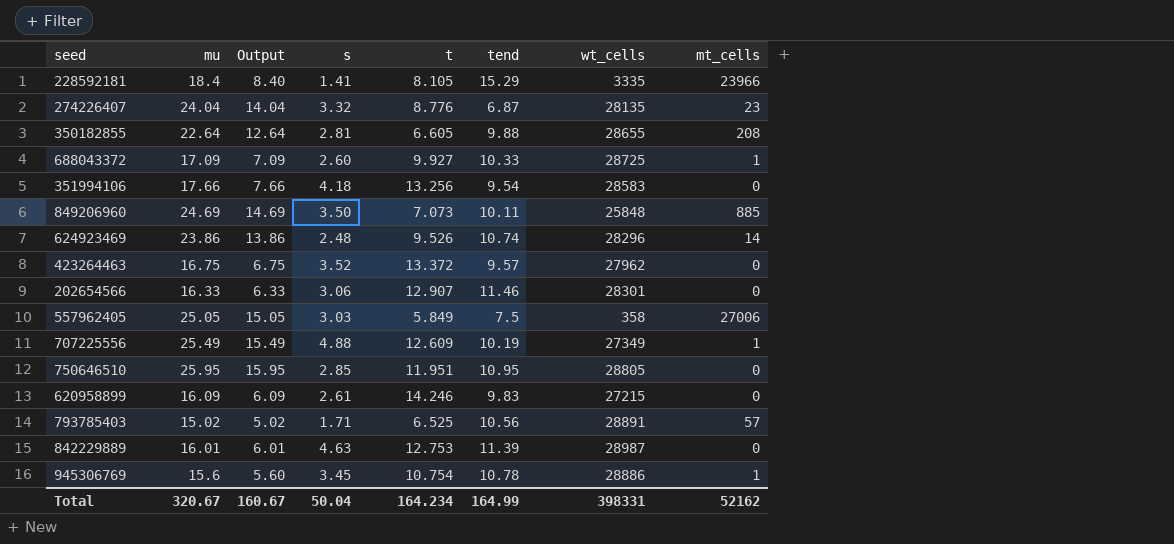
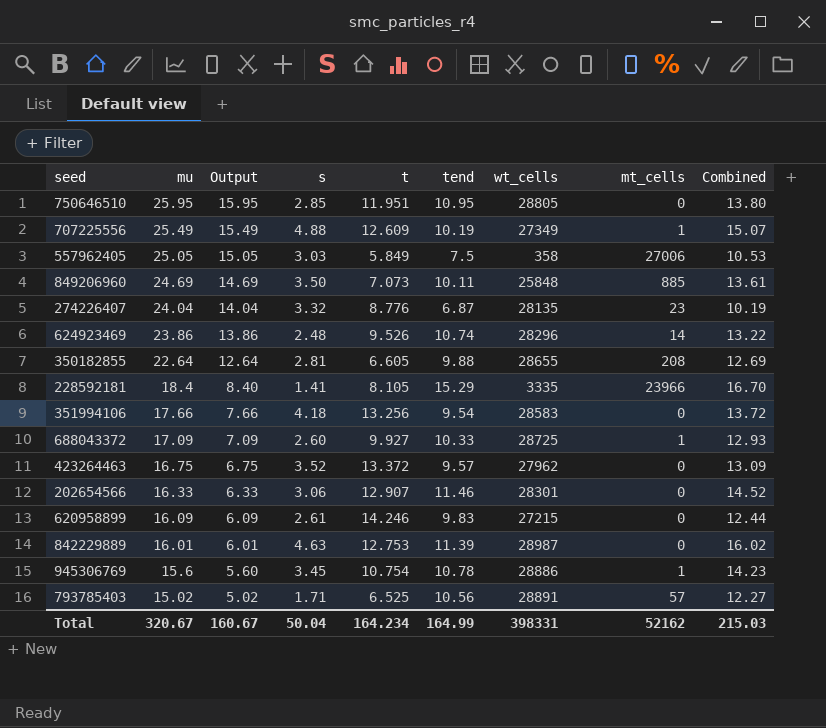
row order: none -> mu descending
column Combined | formula: none -> [s] + [tend]

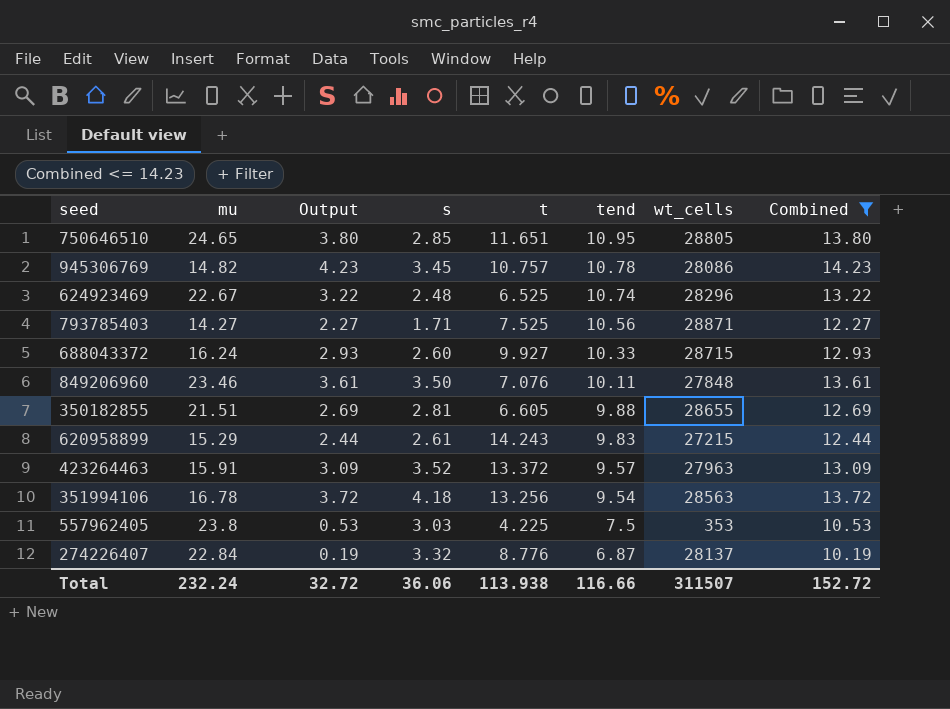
filter: none -> Combined <= 14.23
row order: mu descending -> tend descending
column mt_cells | position: 8 -> none
column Output | formula: [mu] - 10 -> [Combined] - 10
750646510 | mu: 25.95 -> 24.65
750646510 | t: 11.951 -> 11.651
945306769 | mu: 15.6 -> 14.82
945306769 | t: 10.754 -> 10.757
945306769 | wt_cells: 28886 -> 28086
624923469 | mu: 23.86 -> 22.67
624923469 | t: 9.526 -> 6.525
793785403 | mu: 15.02 -> 14.27
793785403 | t: 6.525 -> 7.525
793785403 | wt_cells: 28891 -> 28871
688043372 | mu: 17.09 -> 16.24
688043372 | wt_cells: 28725 -> 28715
849206960 | mu: 24.69 -> 23.46
849206960 | t: 7.073 -> 7.076
849206960 | wt_cells: 25848 -> 27848
350182855 | mu: 22.64 -> 21.51
620958899 | mu: 16.09 -> 15.29
620958899 | t: 14.246 -> 14.243
423264463 | mu: 16.75 -> 15.91
423264463 | wt_cells: 27962 -> 27963
351994106 | mu: 17.66 -> 16.78
351994106 | wt_cells: 28583 -> 28563
557962405 | mu: 25.05 -> 23.8
557962405 | t: 5.849 -> 4.225
557962405 | wt_cells: 358 -> 353
274226407 | mu: 24.04 -> 22.84
274226407 | wt_cells: 28135 -> 28137
Total | mu: 320.67 -> 232.24
Total | Output: 160.67 -> 32.72
Total | s: 50.04 -> 36.06
Total | t: 164.234 -> 113.938
Total | tend: 164.99 -> 116.66
Total | wt_cells: 398331 -> 311507
Total | Combined: 215.03 -> 152.72

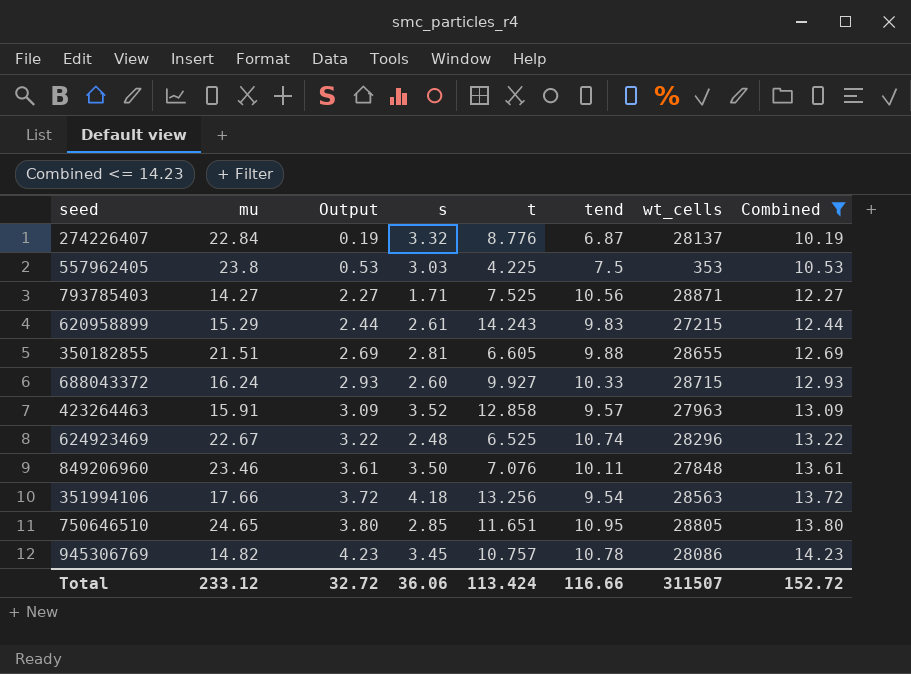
row order: tend descending -> Output ascending
423264463 | t: 13.372 -> 12.858
351994106 | mu: 16.78 -> 17.66
Total | mu: 232.24 -> 233.12
Total | t: 113.938 -> 113.424

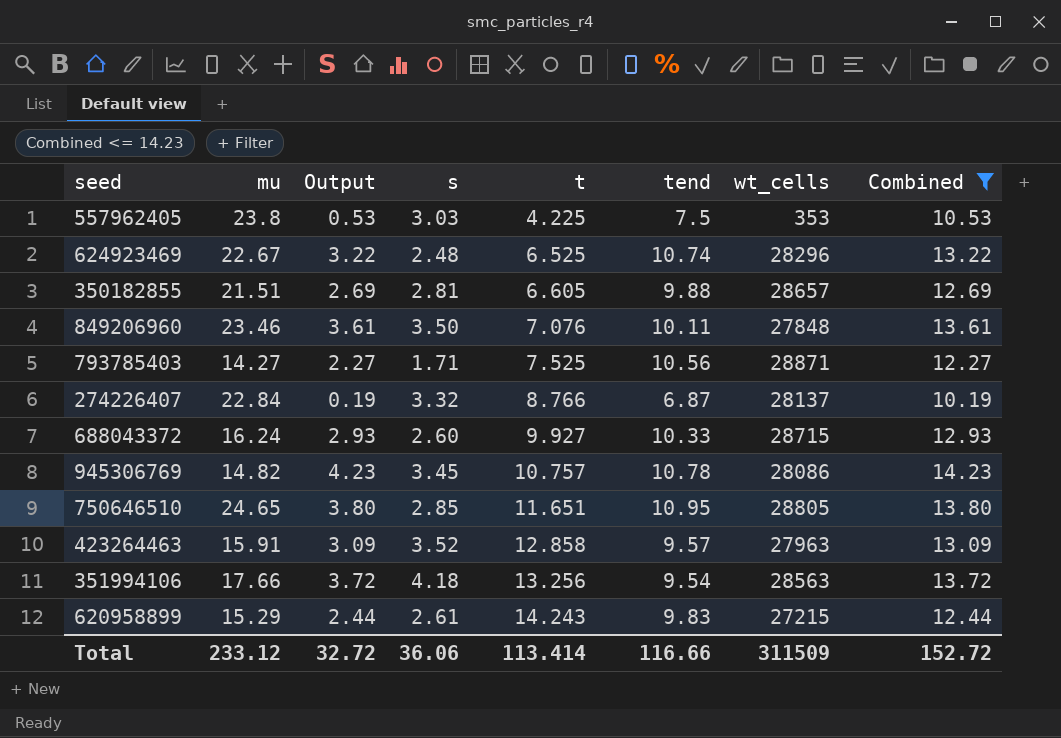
row order: Output ascending -> t ascending
350182855 | wt_cells: 28655 -> 28657
274226407 | t: 8.776 -> 8.766
Total | t: 113.424 -> 113.414
Total | wt_cells: 311507 -> 311509

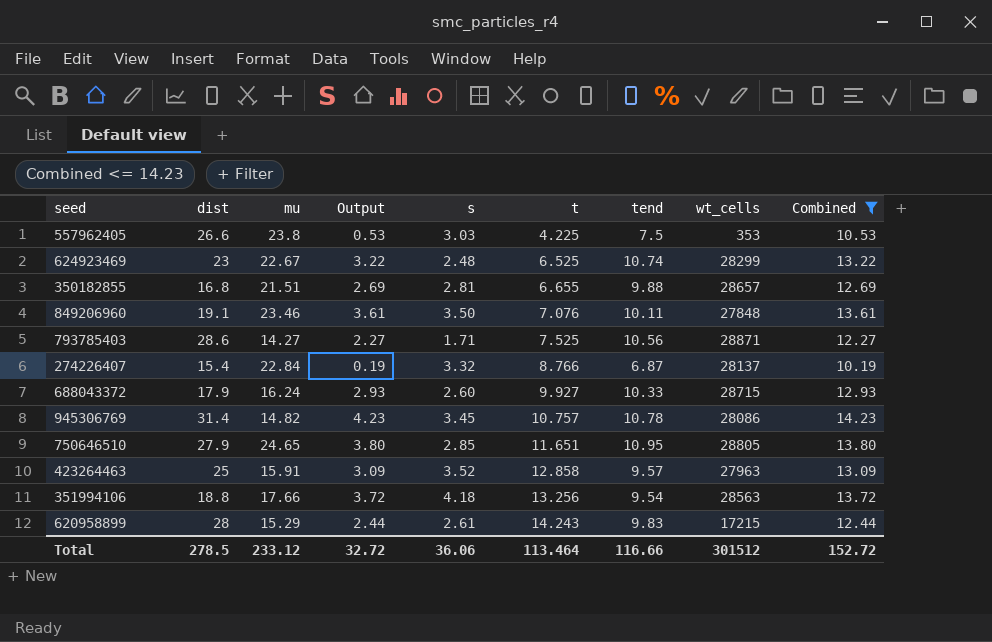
column dist | position: none -> 2
624923469 | wt_cells: 28296 -> 28299
350182855 | t: 6.605 -> 6.655
620958899 | wt_cells: 27215 -> 17215
Total | t: 113.414 -> 113.464
Total | wt_cells: 311509 -> 301512

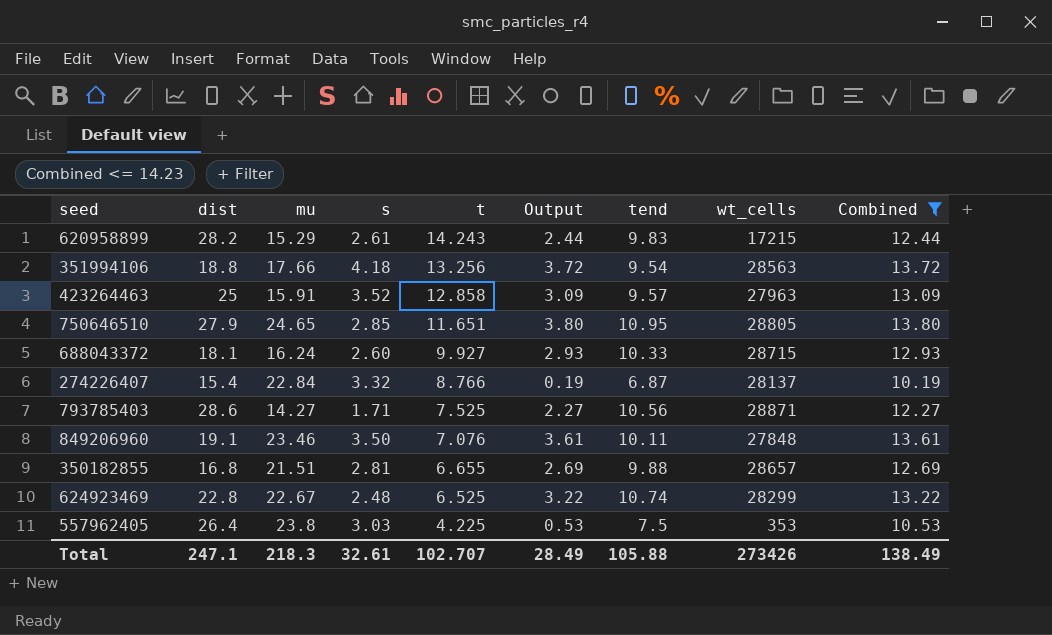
row order: t ascending -> t descending
column Output | position: 4 -> 6
row 945306769: 31.4 | 14.82 | 4.23 | 3.45 | 10.757 | 10.78 | 28086 | 14.23 -> none
620958899 | dist: 28 -> 28.2
688043372 | dist: 17.9 -> 18.1
624923469 | dist: 23 -> 22.8
557962405 | dist: 26.6 -> 26.4
Total | dist: 278.5 -> 247.1
Total | mu: 233.12 -> 218.3
Total | s: 36.06 -> 32.61
Total | t: 113.464 -> 102.707
Total | Output: 32.72 -> 28.49
Total | tend: 116.66 -> 105.88
Total | wt_cells: 301512 -> 273426
Total | Combined: 152.72 -> 138.49

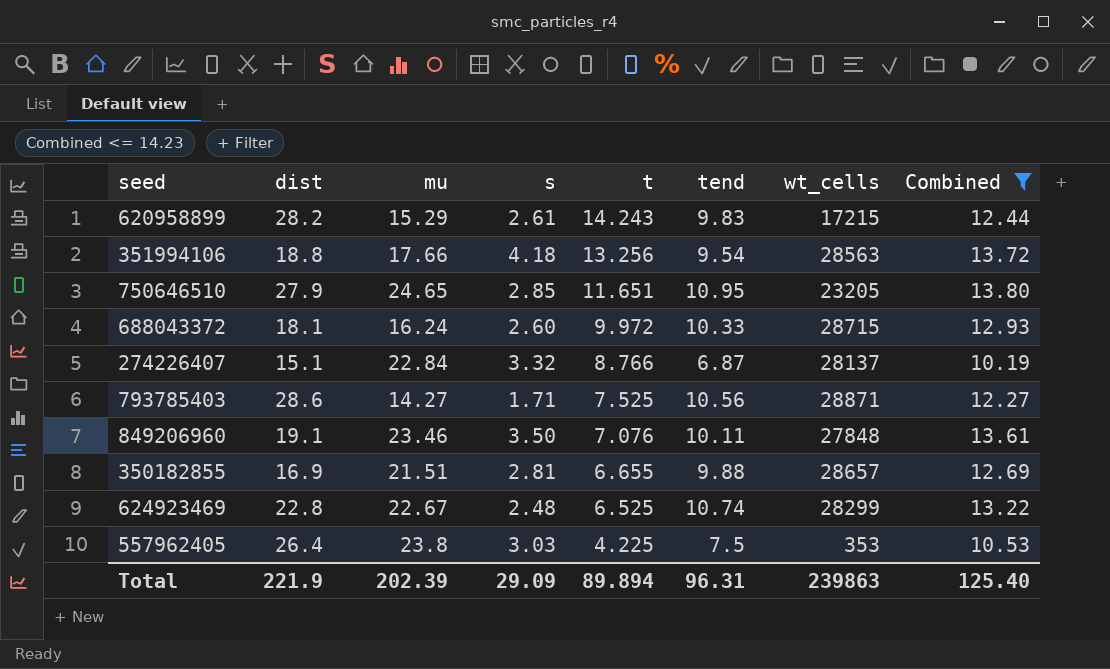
column Output | formula: [Combined] - 10 -> none
row 423264463: 25 | 15.91 | 3.52 | 12.858 | 3.09 | 9.57 | 27963 | 13.09 -> none
750646510 | wt_cells: 28805 -> 23205
688043372 | t: 9.927 -> 9.972
274226407 | dist: 15.4 -> 15.1
350182855 | dist: 16.8 -> 16.9
Total | dist: 247.1 -> 221.9
Total | mu: 218.3 -> 202.39
Total | s: 32.61 -> 29.09
Total | t: 102.707 -> 89.894
Total | tend: 105.88 -> 96.31
Total | wt_cells: 273426 -> 239863
Total | Combined: 138.49 -> 125.40

